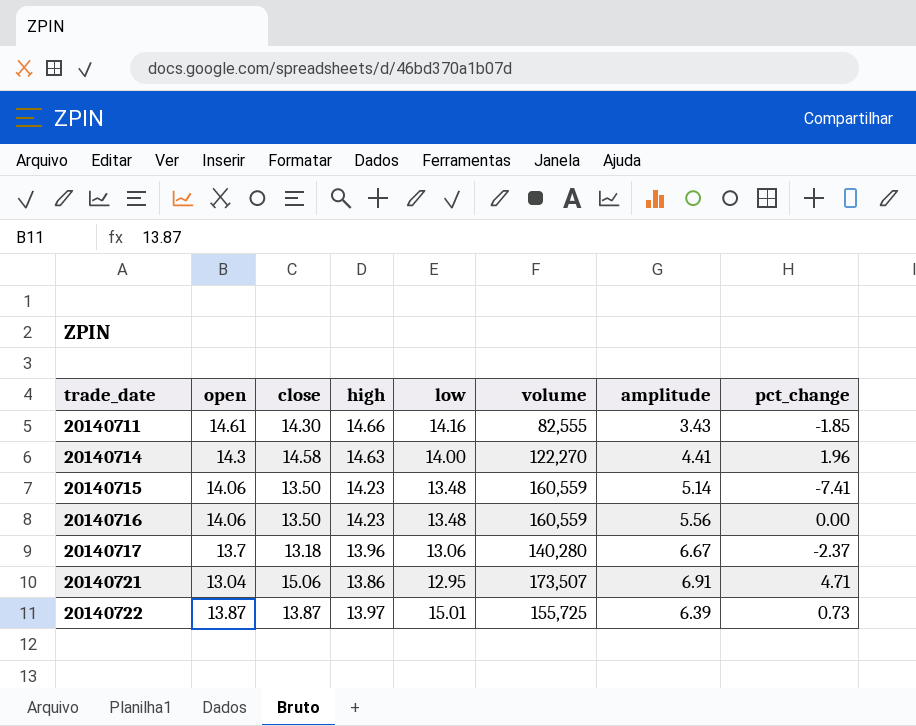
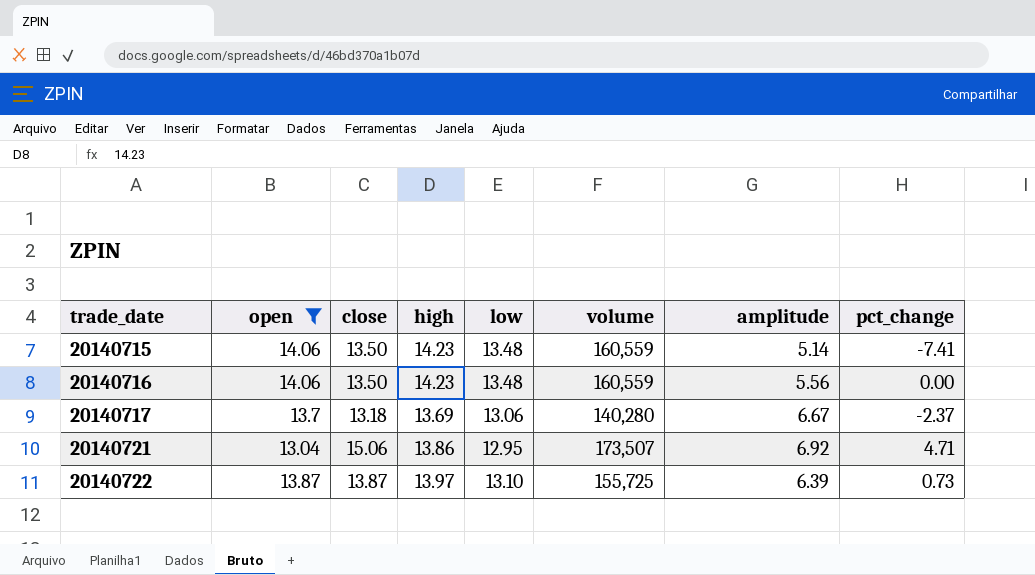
filter: none -> open <= 14.06
20140717 | high: 13.96 -> 13.69
20140721 | amplitude: 6.91 -> 6.92
20140722 | low: 15.01 -> 13.10

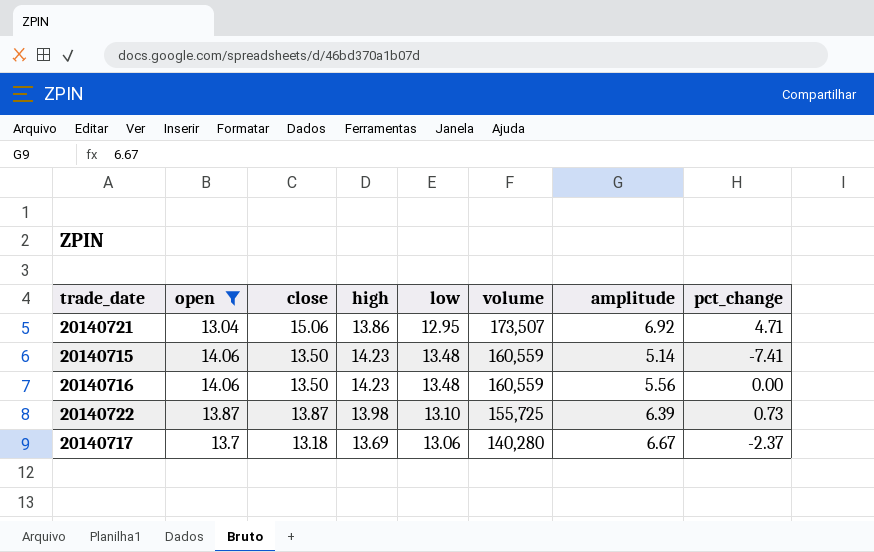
row order: trade_date ascending -> volume descending
20140722 | high: 13.97 -> 13.98

